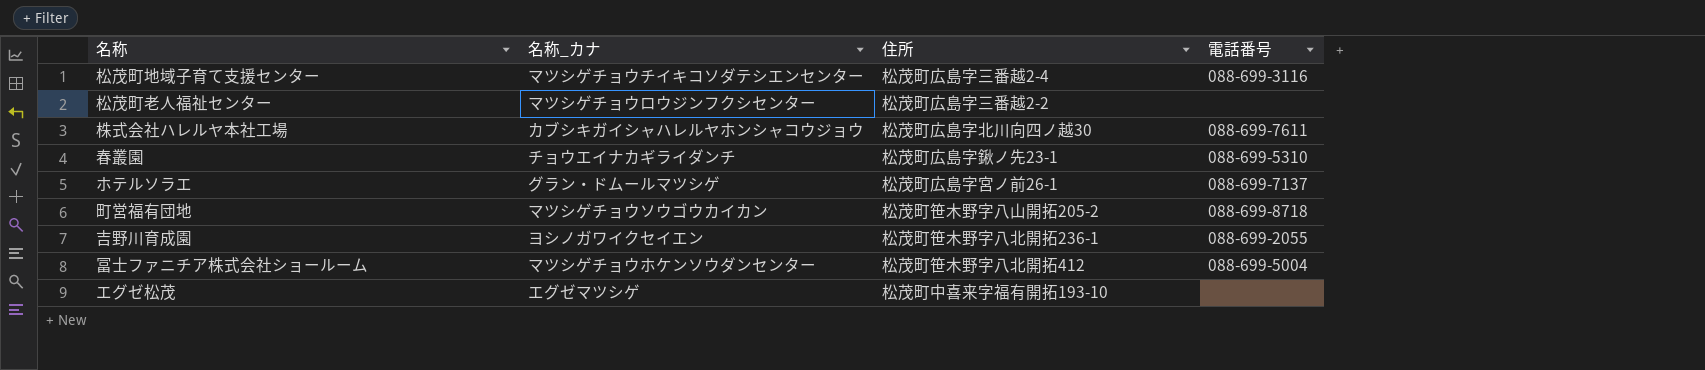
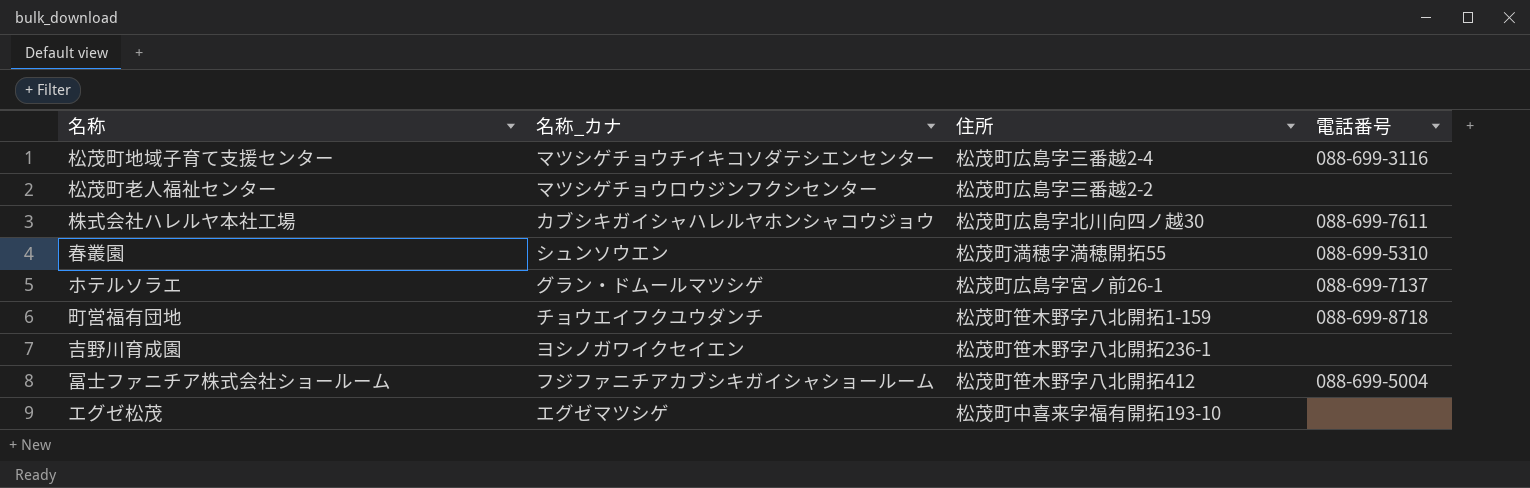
春叢園 | 名称_カナ: チョウエイナカギライダンチ -> シュンソウエン
春叢園 | 住所: 松茂町広島字鍬ノ先23-1 -> 松茂町満穂字満穂開拓55
町営福有団地 | 名称_カナ: マツシゲチョウソウゴウカイカン -> チョウエイフクユウダンチ
町営福有団地 | 住所: 松茂町笹木野字八山開拓205-2 -> 松茂町笹木野字八北開拓1-159
吉野川育成園 | 電話番号: 088-699-2055 -> none
冨士ファニチア株式会社ショールーム | 名称_カナ: マツシゲチョウホケンソウダンセンター -> フジファニチアカブシキガイシャショールーム

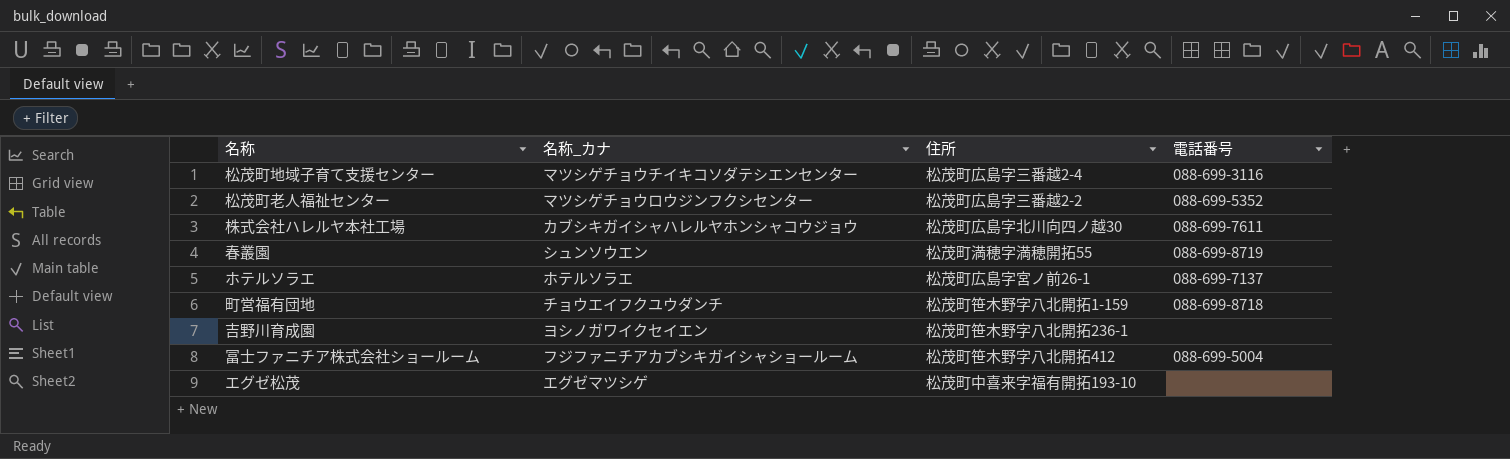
松茂町老人福祉センター | 電話番号: none -> 088-699-5352
春叢園 | 電話番号: 088-699-5310 -> 088-699-8719
ホテルソラエ | 名称_カナ: グラン・ドムールマツシゲ -> ホテルソラエ

